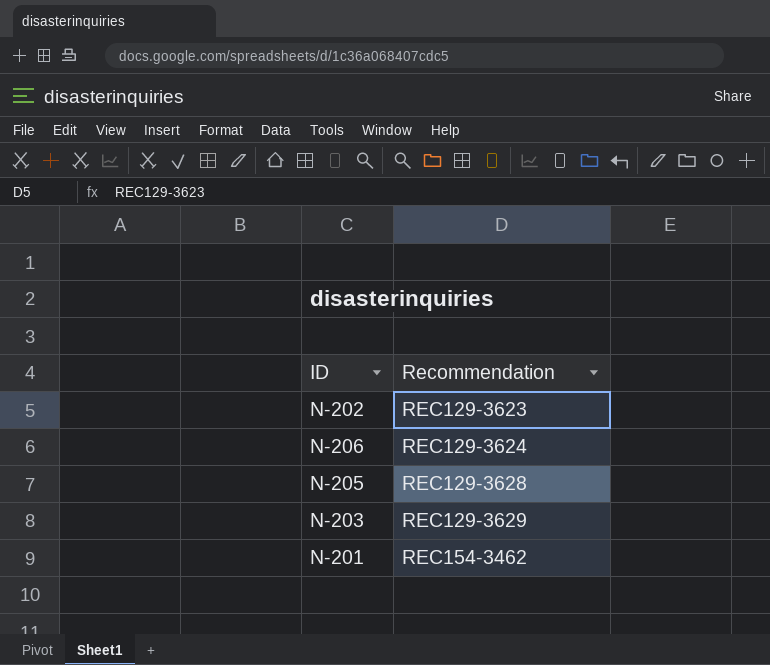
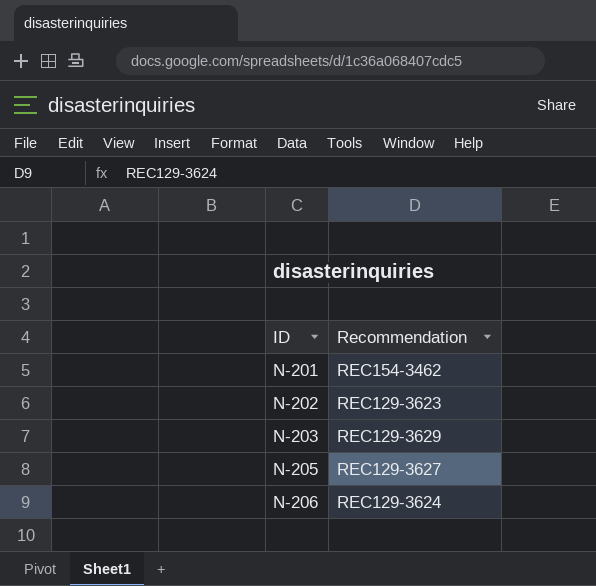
row order: Recommendation ascending -> ID ascending
N-205 | Recommendation: REC129-3628 -> REC129-3627

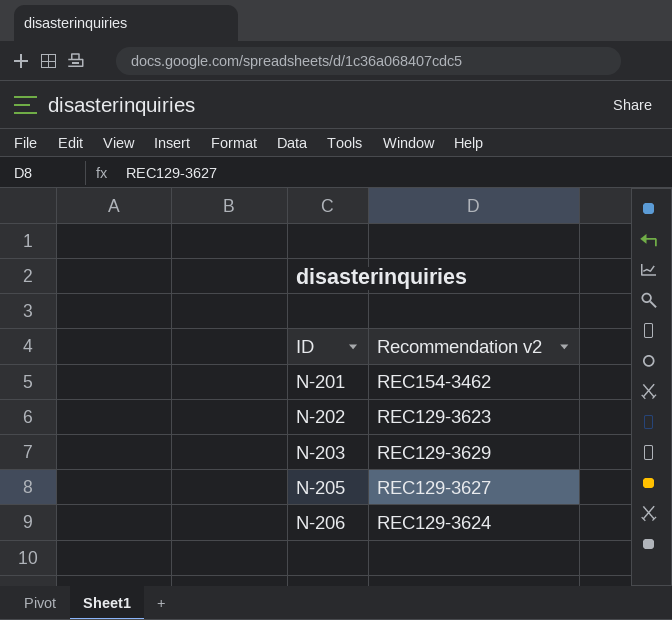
column name: Recommendation -> Recommendation v2

